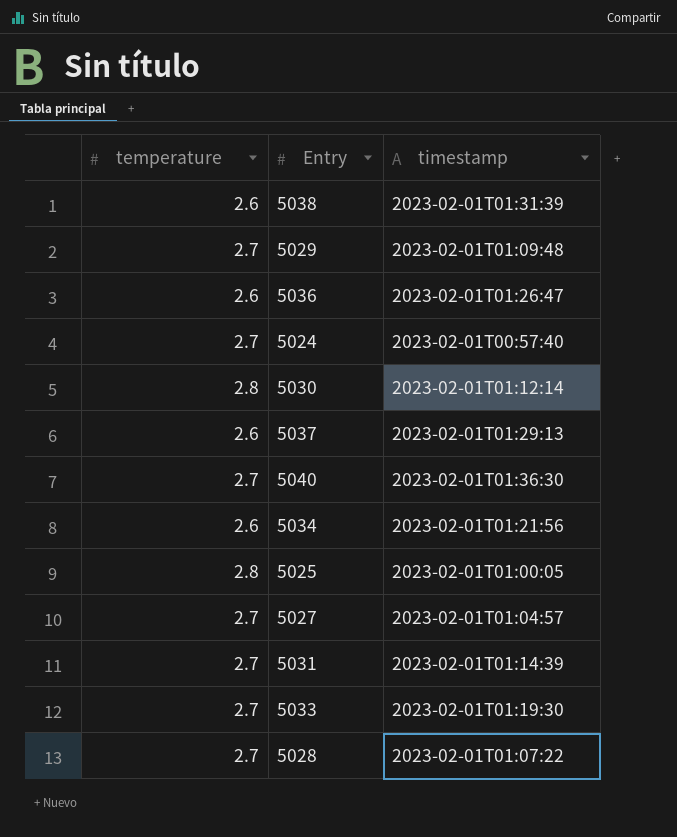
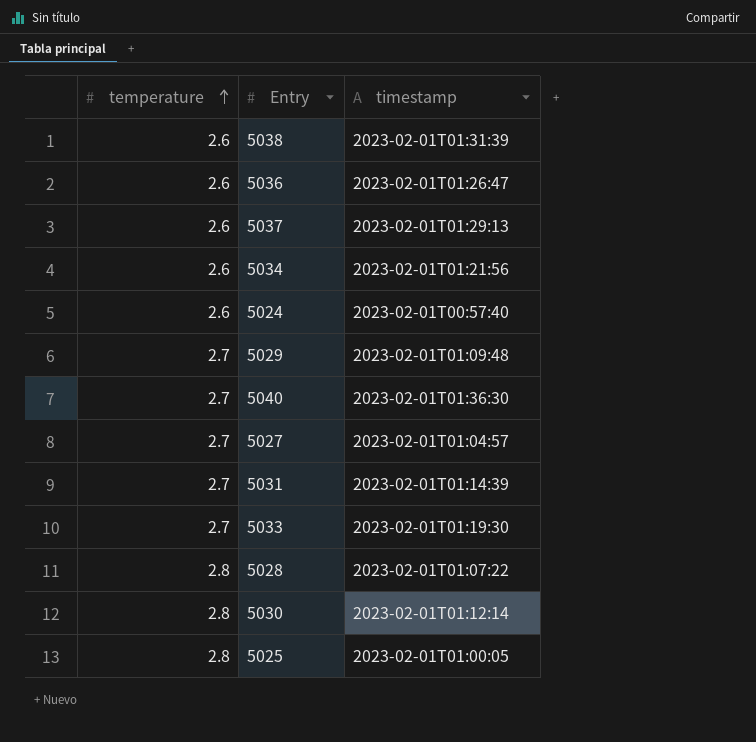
row order: none -> temperature ascending
5024 | temperature: 2.7 -> 2.6
5028 | temperature: 2.7 -> 2.8

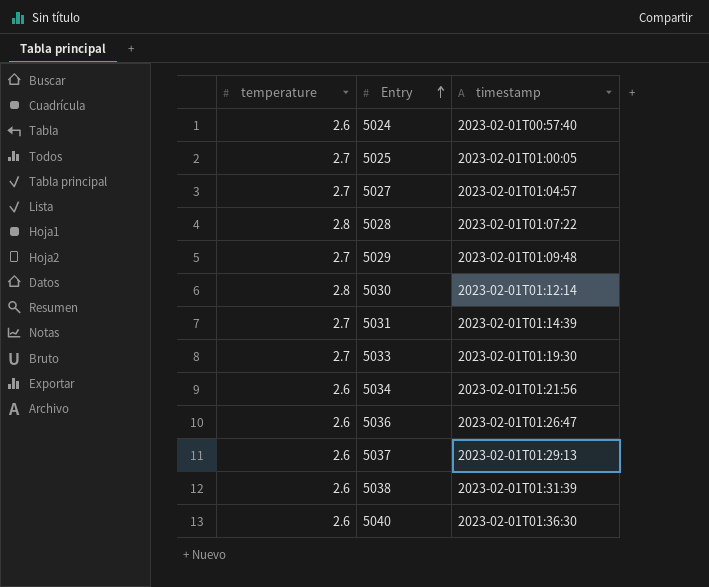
row order: temperature ascending -> Entry ascending
5025 | temperature: 2.8 -> 2.7
5040 | temperature: 2.7 -> 2.6

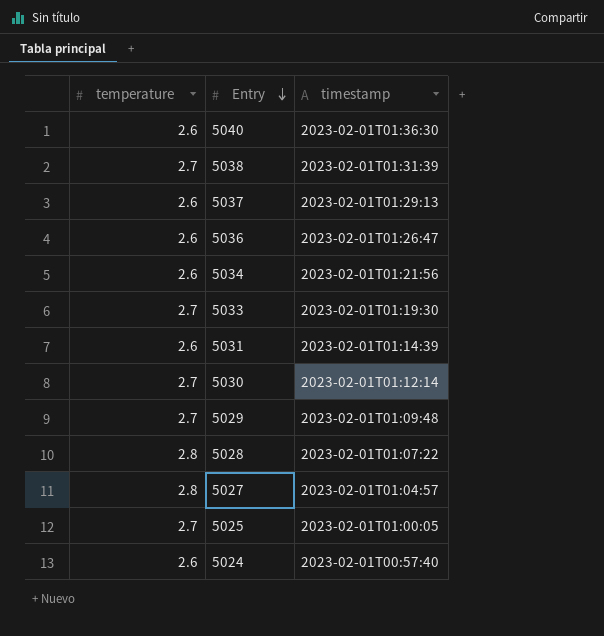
row order: Entry ascending -> Entry descending
5038 | temperature: 2.6 -> 2.7
5031 | temperature: 2.7 -> 2.6
5030 | temperature: 2.8 -> 2.7
5027 | temperature: 2.7 -> 2.8

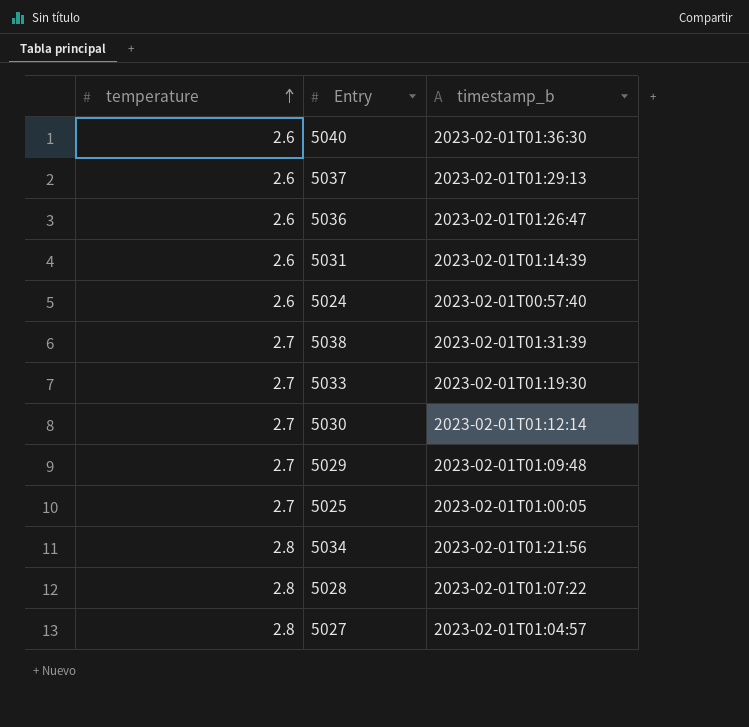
row order: Entry descending -> temperature ascending
column name: timestamp -> timestamp_b
5034 | temperature: 2.6 -> 2.8

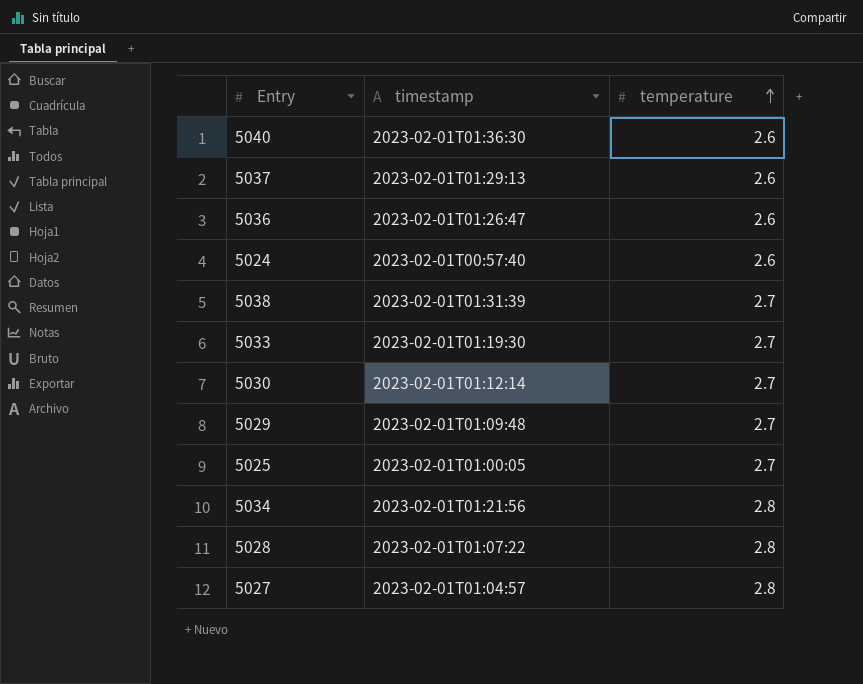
column name: timestamp_b -> timestamp
column temperature | position: 1 -> 3
row 5031: 2.6 | 2023-02-01T01:14:39 -> none

